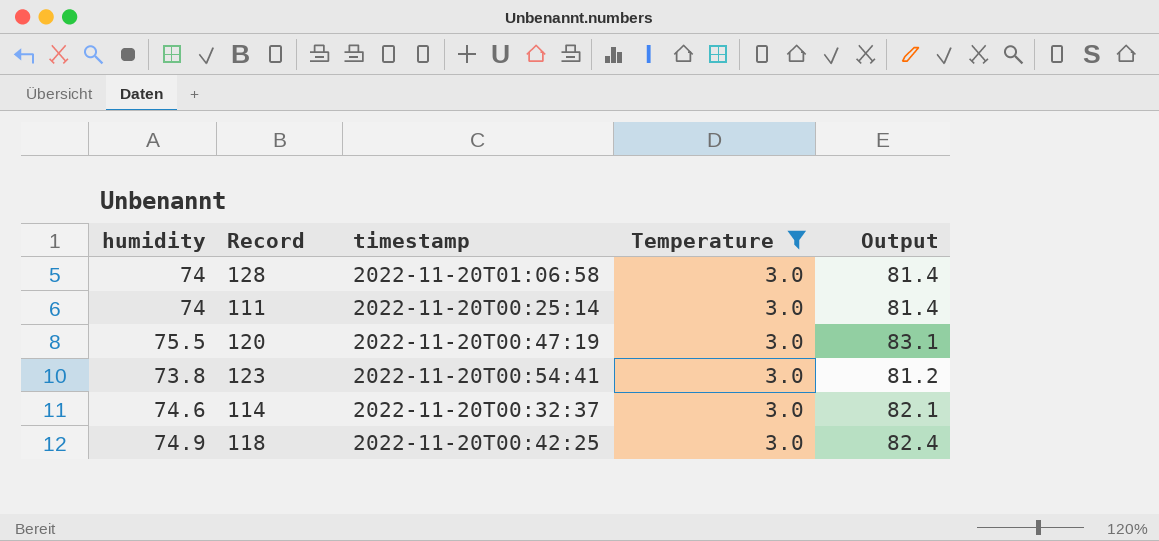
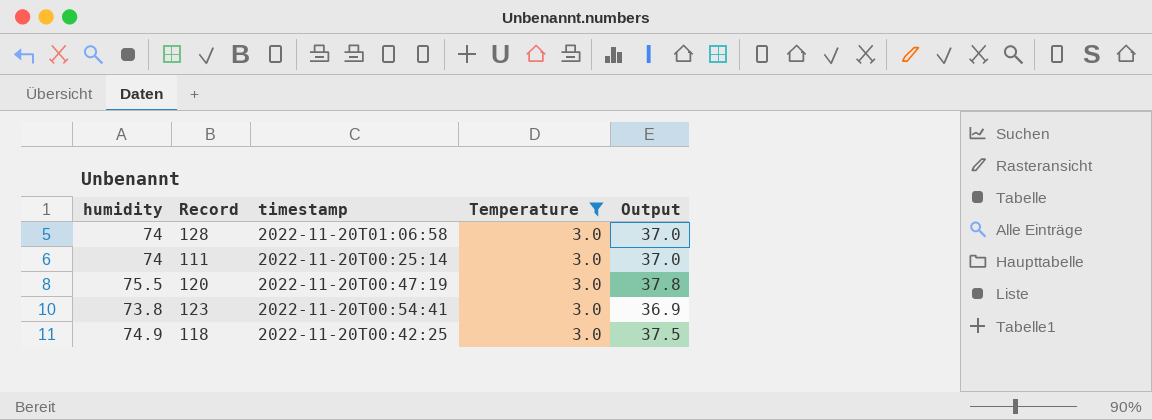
column Output | formula: [humidity] * 1.1 -> [humidity] * 0.5
row 114: 74.6 | 2022-11-20T00:32:37 | 3.0 | 82.1 -> none

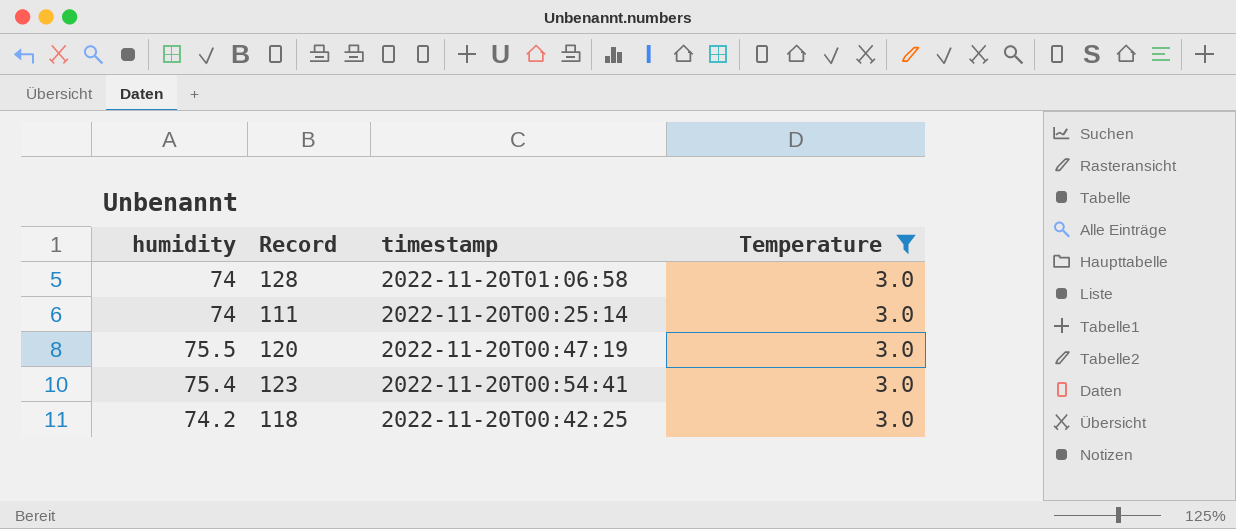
column Output | formula: [humidity] * 0.5 -> none
123 | humidity: 73.8 -> 75.4
118 | humidity: 74.9 -> 74.2

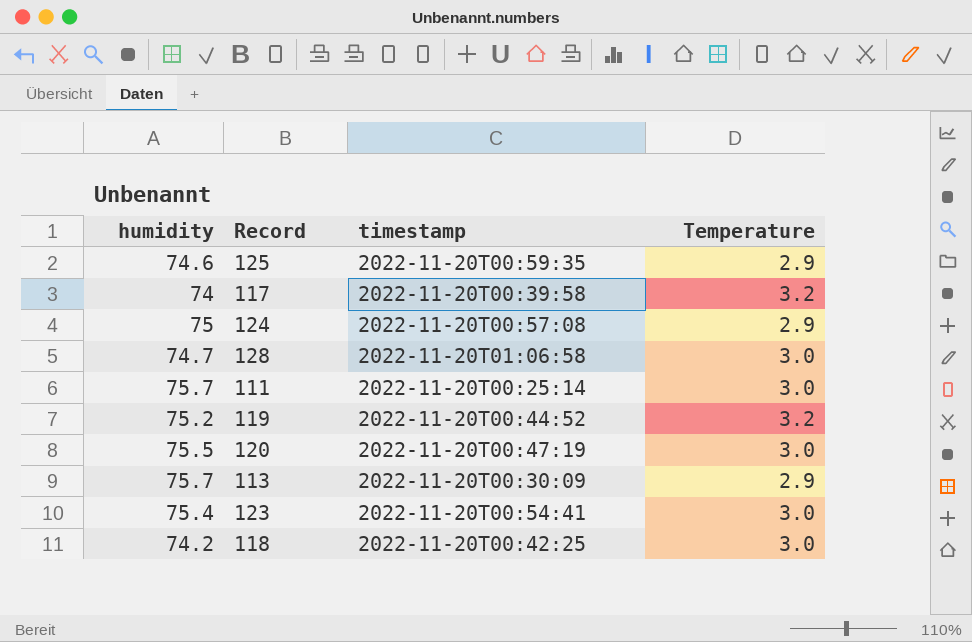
filter: Temperature = 3.0 -> none
128 | humidity: 74 -> 74.7
111 | humidity: 74 -> 75.7

